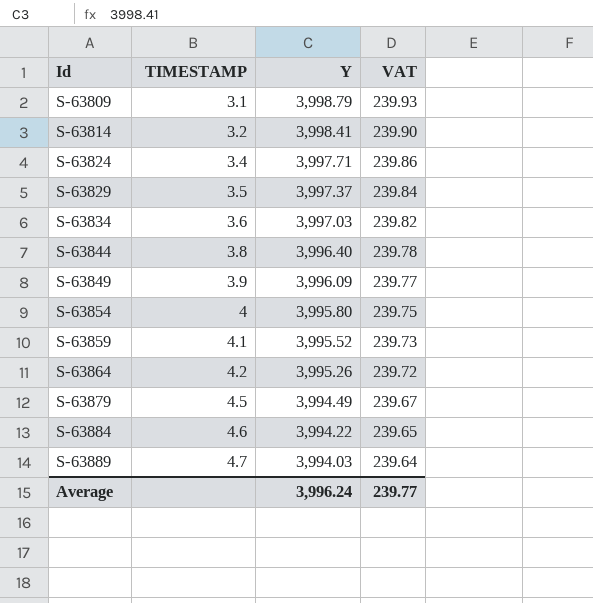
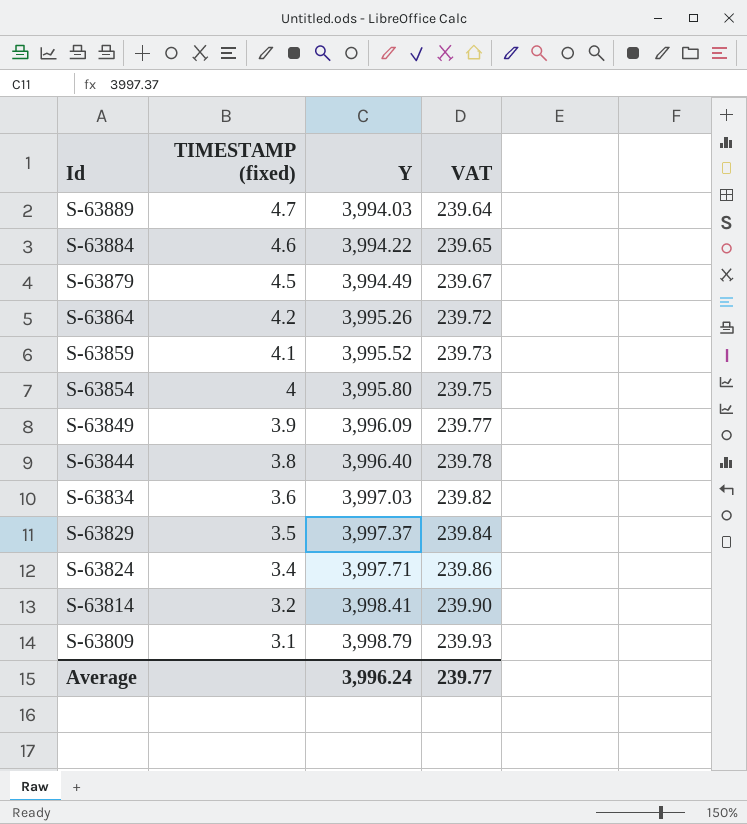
row order: Id ascending -> Id descending
column name: TIMESTAMP -> TIMESTAMP (fixed)

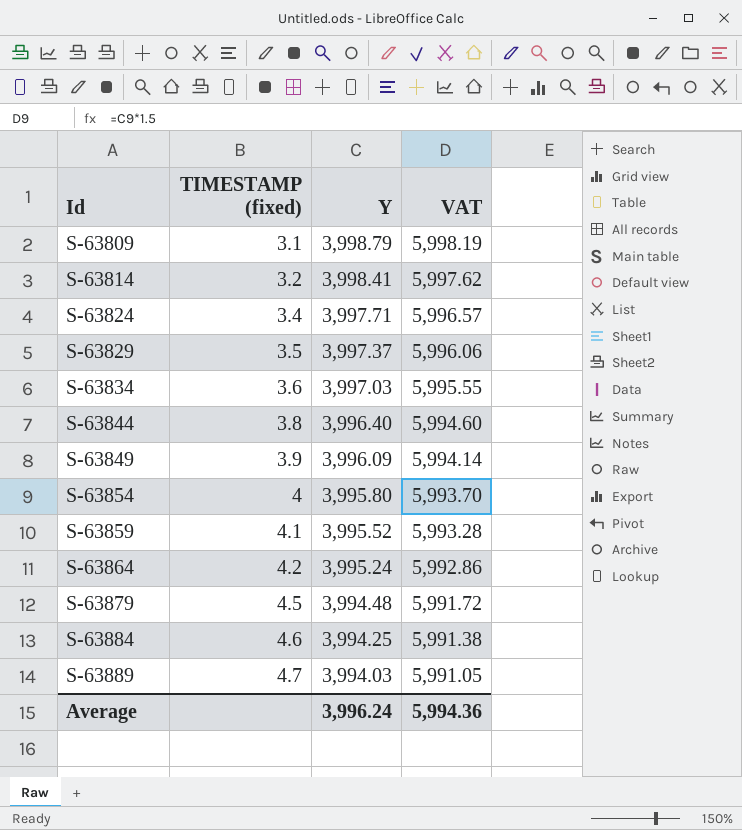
row order: Id descending -> Id ascending
column VAT | formula: [Y] * 0.06 -> [Y] * 1.5
S-63864 | Y: 3,995.26 -> 3,995.24
S-63879 | Y: 3,994.49 -> 3,994.48
S-63884 | Y: 3,994.22 -> 3,994.25
Average | VAT: 239.77 -> 5,994.36

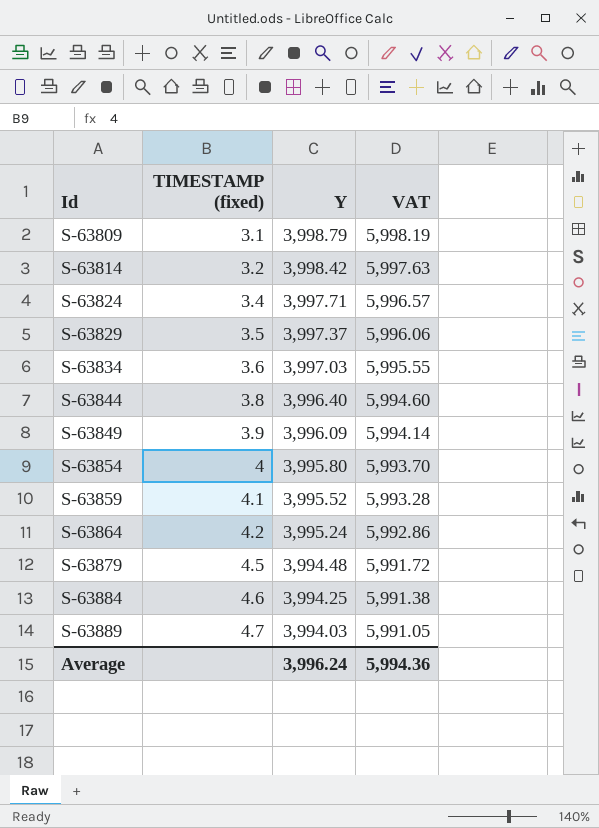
S-63814 | Y: 3,998.41 -> 3,998.42
S-63814 | VAT: 5,997.62 -> 5,997.63

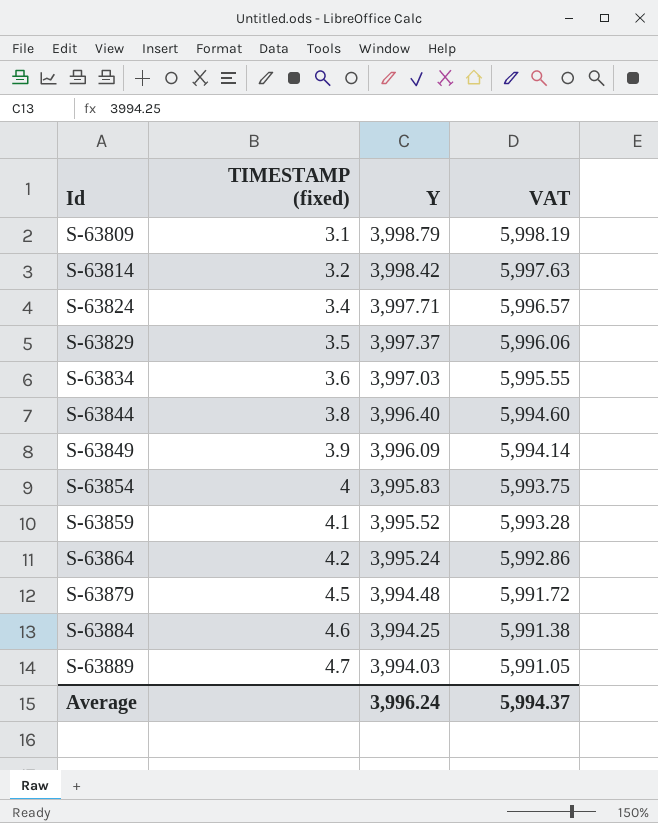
S-63854 | Y: 3,995.80 -> 3,995.83
S-63854 | VAT: 5,993.70 -> 5,993.75
Average | VAT: 5,994.36 -> 5,994.37

